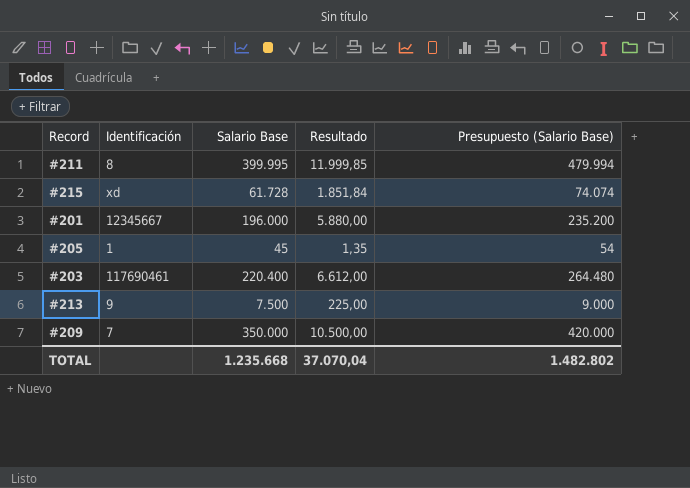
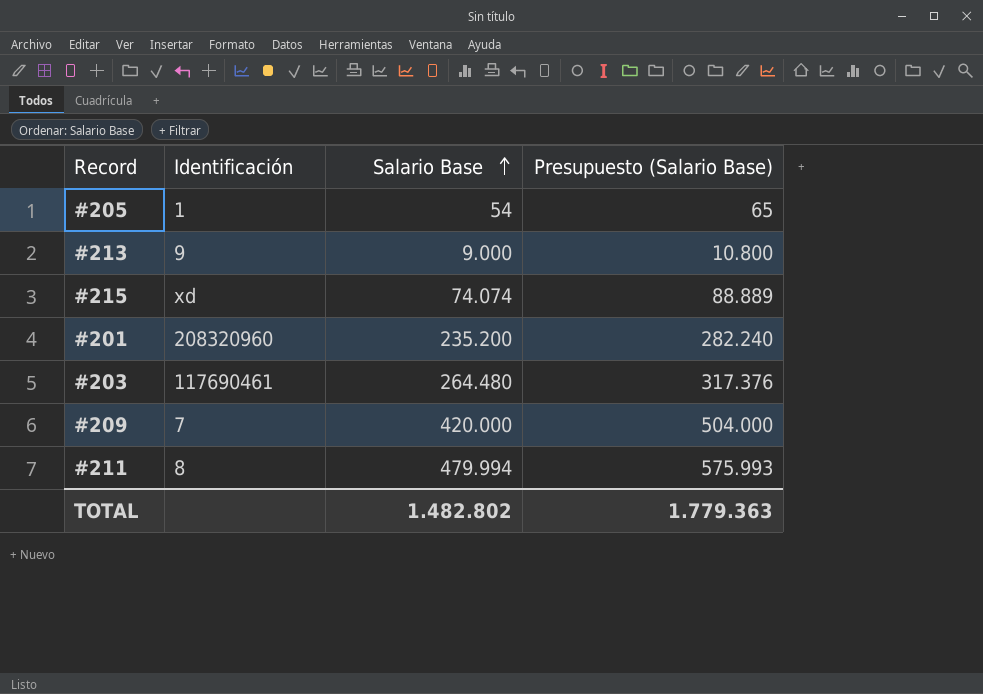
row order: none -> Salario Base ascending
column Resultado | formula: [Salario Base] * 0,03 -> none
#205 | Salario Base: 45 -> 54
#205 | Presupuesto (Salario Base): 54 -> 65
#213 | Salario Base: 7.500 -> 9.000
#213 | Presupuesto (Salario Base): 9.000 -> 10.800
#215 | Salario Base: 61.728 -> 74.074
#215 | Presupuesto (Salario Base): 74.074 -> 88.889
#201 | Identificación: 12345667 -> 208320960
#201 | Salario Base: 196.000 -> 235.200
#201 | Presupuesto (Salario Base): 235.200 -> 282.240
#203 | Salario Base: 220.400 -> 264.480
#203 | Presupuesto (Salario Base): 264.480 -> 317.376
#209 | Salario Base: 350.000 -> 420.000
#209 | Presupuesto (Salario Base): 420.000 -> 504.000
#211 | Salario Base: 399.995 -> 479.994
#211 | Presupuesto (Salario Base): 479.994 -> 575.993
TOTAL | Salario Base: 1.235.668 -> 1.482.802
TOTAL | Presupuesto (Salario Base): 1.482.802 -> 1.779.363

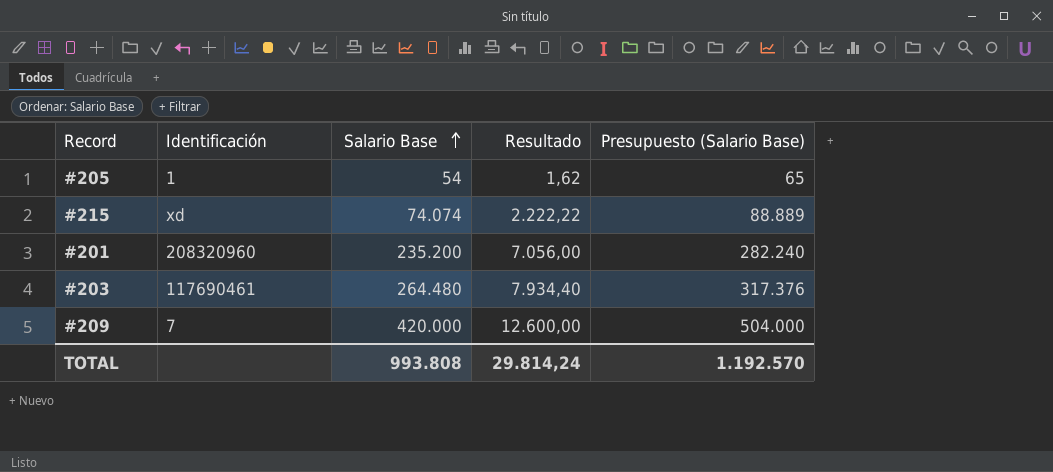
column Resultado | formula: none -> [Salario Base] * 0,03
row #213: 9 | 9.000 | 10.800 -> none
row #211: 8 | 479.994 | 575.993 -> none
TOTAL | Salario Base: 1.482.802 -> 993.808
TOTAL | Presupuesto (Salario Base): 1.779.363 -> 1.192.570

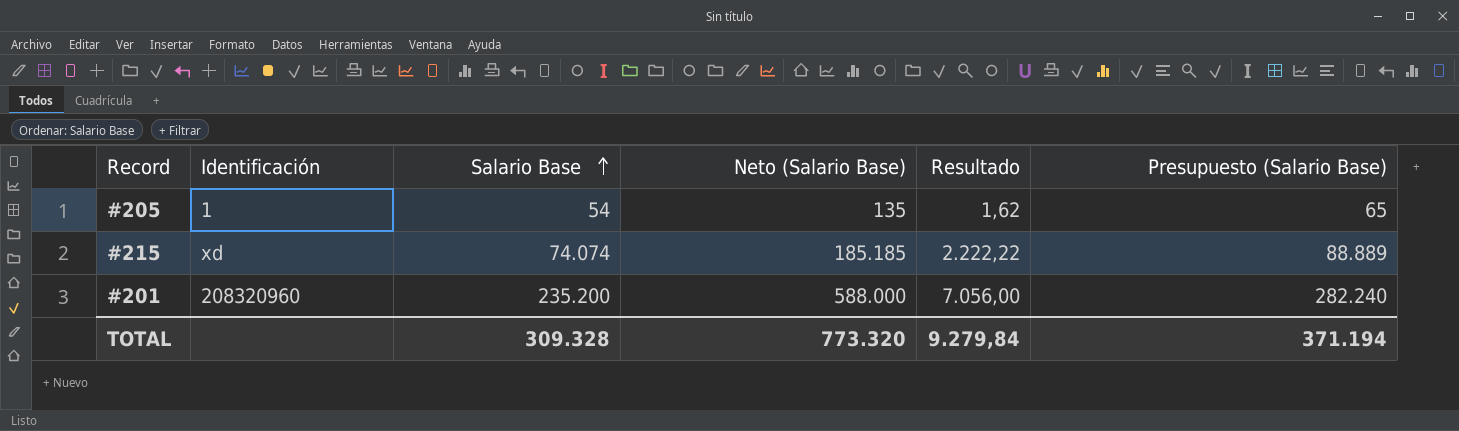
column Neto (Salario Base) | formula: none -> [Salario Base] * 2,5
row #203: 117690461 | 264.480 | 7.934,40 | 317.376 -> none
row #209: 7 | 420.000 | 12.600,00 | 504.000 -> none
TOTAL | Salario Base: 993.808 -> 309.328
TOTAL | Resultado: 29.814,24 -> 9.279,84
TOTAL | Presupuesto (Salario Base): 1.192.570 -> 371.194

